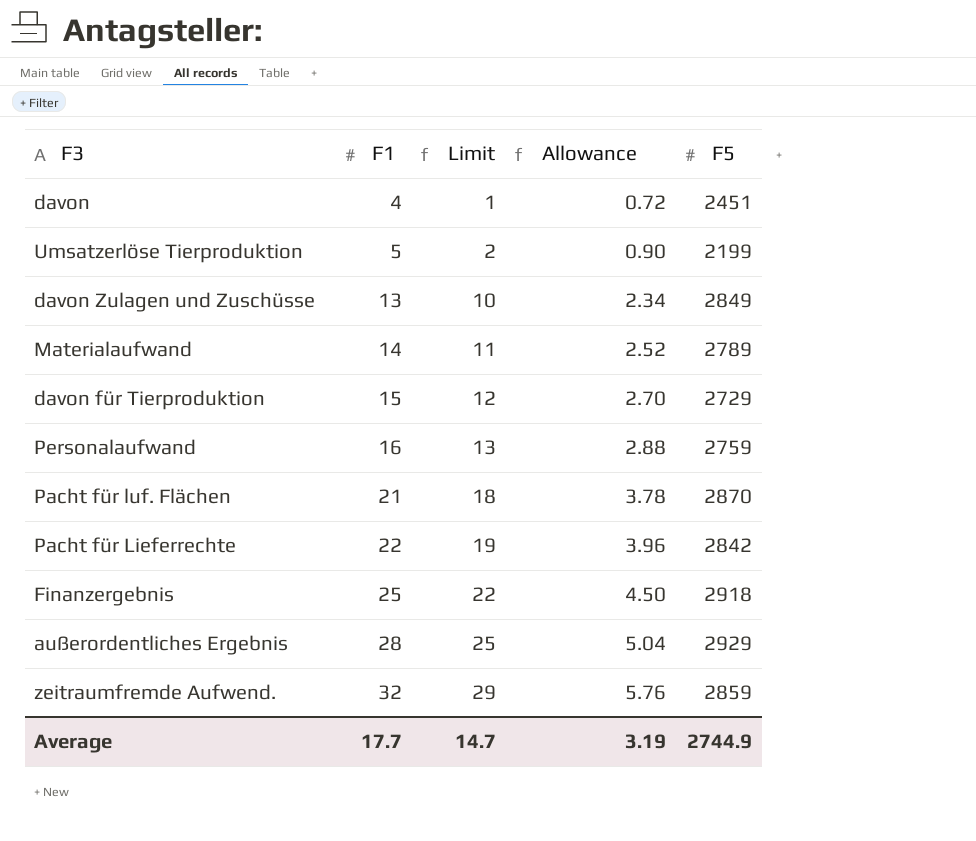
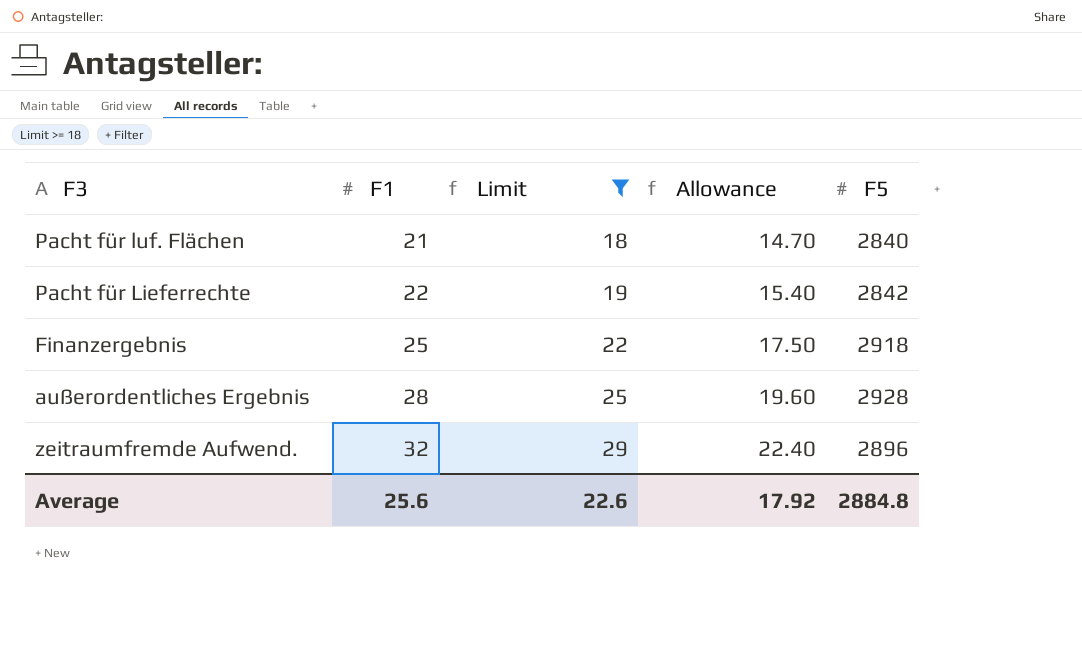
filter: none -> Limit >= 18
column Allowance | formula: [F1] * 0.18 -> [F1] * 0.7
Pacht für luf. Flächen | F5: 2870 -> 2840
außerordentliches Ergebnis | F5: 2929 -> 2928
zeitraumfremde Aufwend. | F5: 2859 -> 2896
Average | F1: 17.7 -> 25.6
Average | Limit: 14.7 -> 22.6
Average | Allowance: 3.19 -> 17.92
Average | F5: 2744.9 -> 2884.8

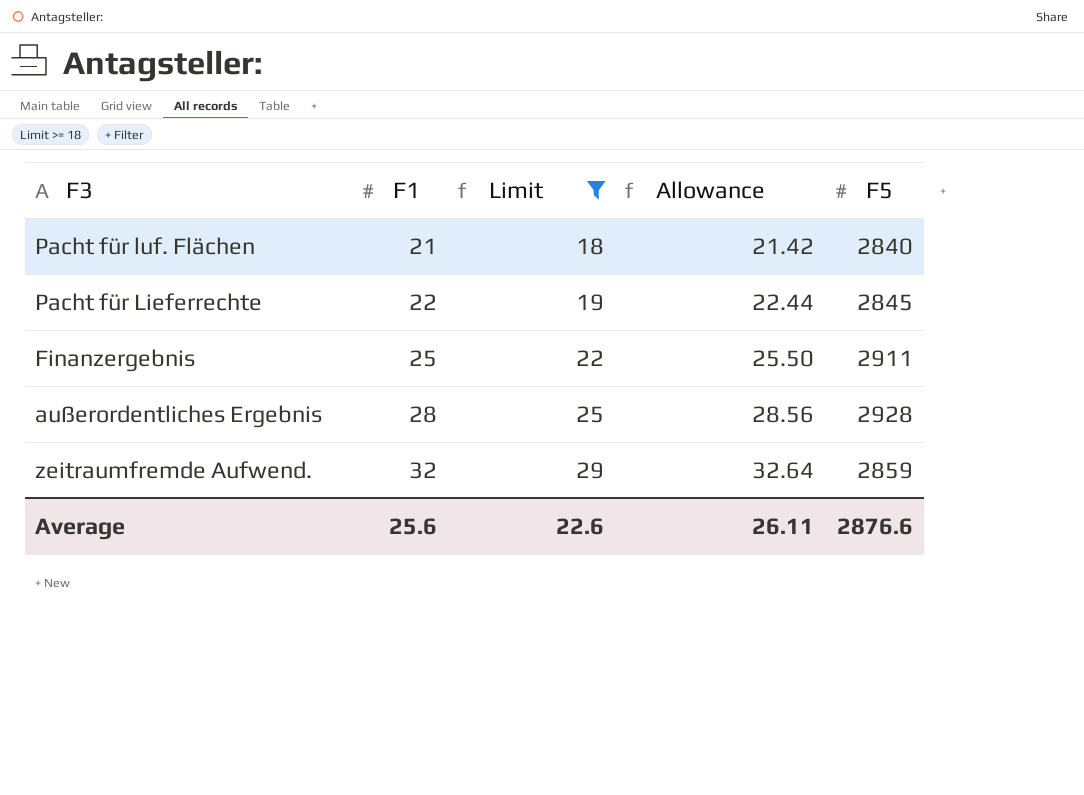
column Allowance | formula: [F1] * 0.7 -> [F1] * 1.02
Pacht für Lieferrechte | F5: 2842 -> 2845
Finanzergebnis | F5: 2918 -> 2911
zeitraumfremde Aufwend. | F5: 2896 -> 2859
Average | Allowance: 17.92 -> 26.11
Average | F5: 2884.8 -> 2876.6

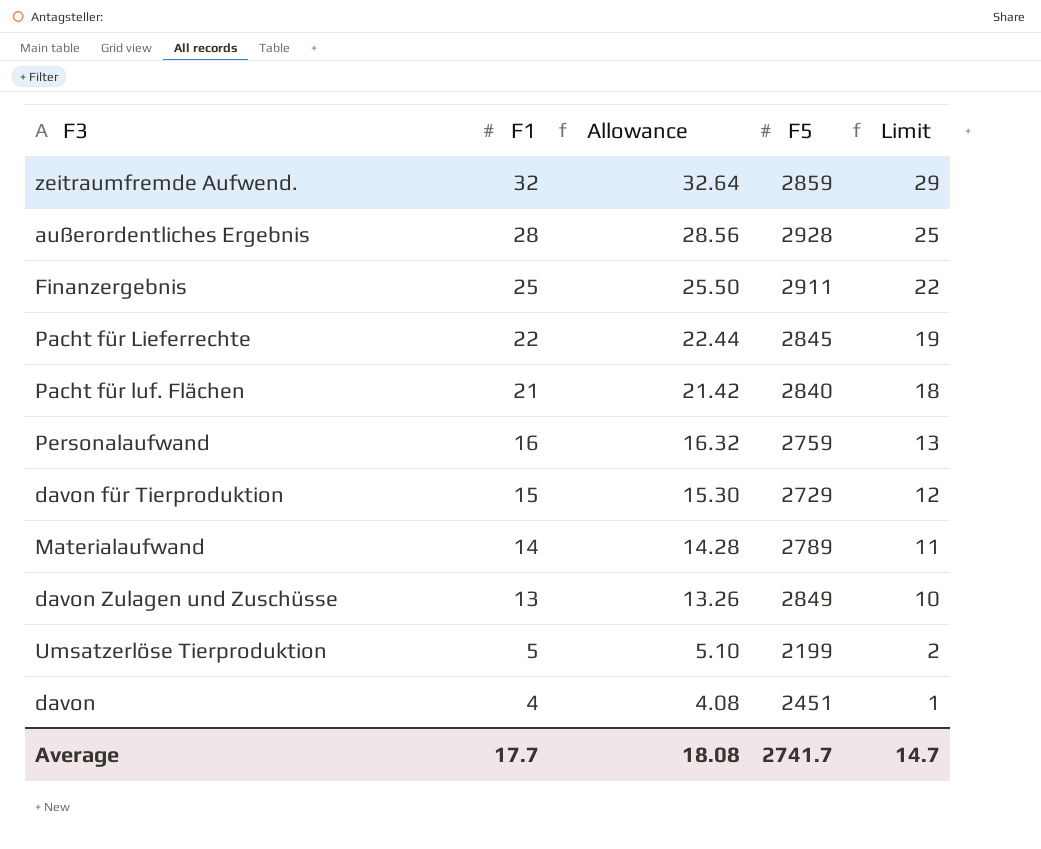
filter: Limit >= 18 -> none
row order: F1 ascending -> F1 descending
column Limit | position: 3 -> 5
Average | F1: 25.6 -> 17.7
Average | Allowance: 26.11 -> 18.08
Average | F5: 2876.6 -> 2741.7
Average | Limit: 22.6 -> 14.7

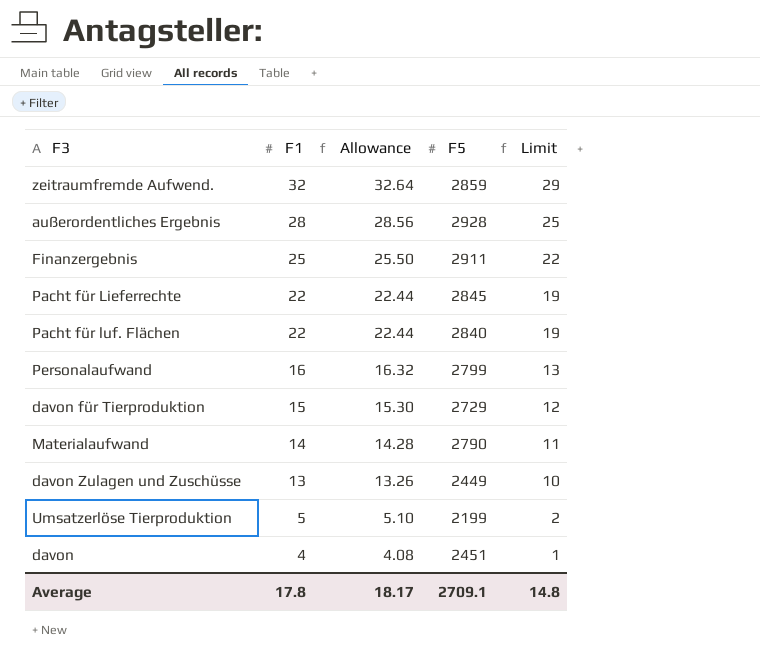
Pacht für luf. Flächen | F1: 21 -> 22
Pacht für luf. Flächen | Allowance: 21.42 -> 22.44
Pacht für luf. Flächen | Limit: 18 -> 19
Personalaufwand | F5: 2759 -> 2799
Materialaufwand | F5: 2789 -> 2790
davon Zulagen und Zuschüsse | F5: 2849 -> 2449
Average | F1: 17.7 -> 17.8
Average | Allowance: 18.08 -> 18.17
Average | F5: 2741.7 -> 2709.1
Average | Limit: 14.7 -> 14.8

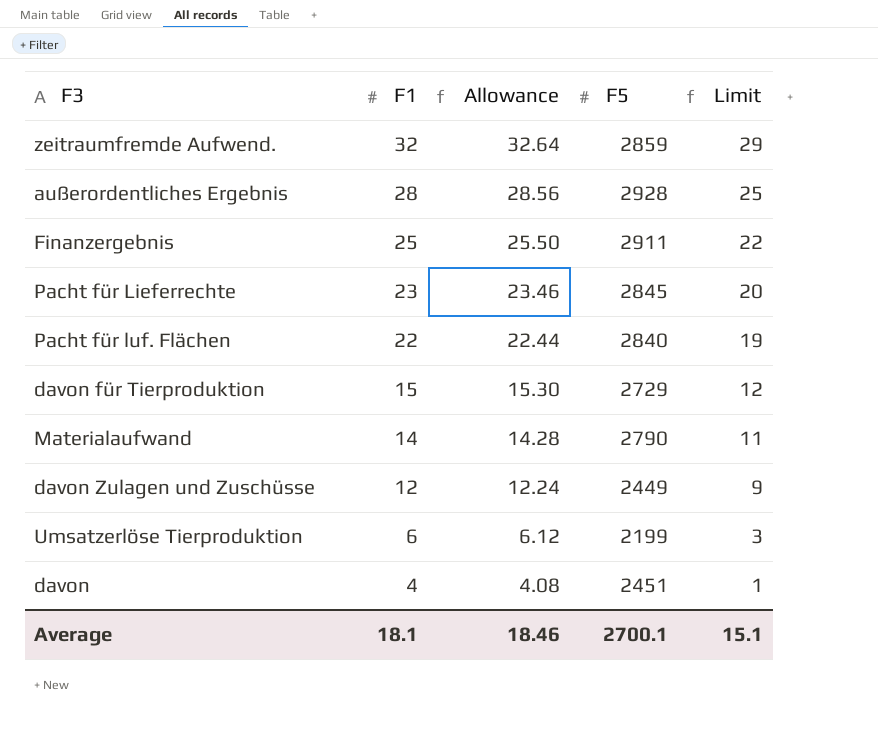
row Personalaufwand: 16 | 16.32 | 2799 | 13 -> none
Pacht für Lieferrechte | F1: 22 -> 23
Pacht für Lieferrechte | Allowance: 22.44 -> 23.46
Pacht für Lieferrechte | Limit: 19 -> 20
davon Zulagen und Zuschüsse | F1: 13 -> 12
davon Zulagen und Zuschüsse | Allowance: 13.26 -> 12.24
davon Zulagen und Zuschüsse | Limit: 10 -> 9
Umsatzerlöse Tierproduktion | F1: 5 -> 6
Umsatzerlöse Tierproduktion | Allowance: 5.10 -> 6.12
Umsatzerlöse Tierproduktion | Limit: 2 -> 3
Average | F1: 17.8 -> 18.1
Average | Allowance: 18.17 -> 18.46
Average | F5: 2709.1 -> 2700.1
Average | Limit: 14.8 -> 15.1

